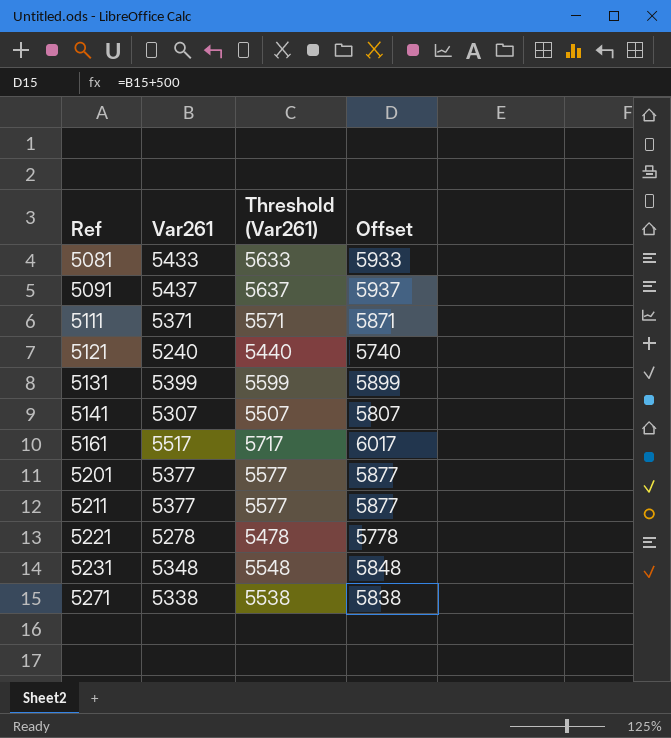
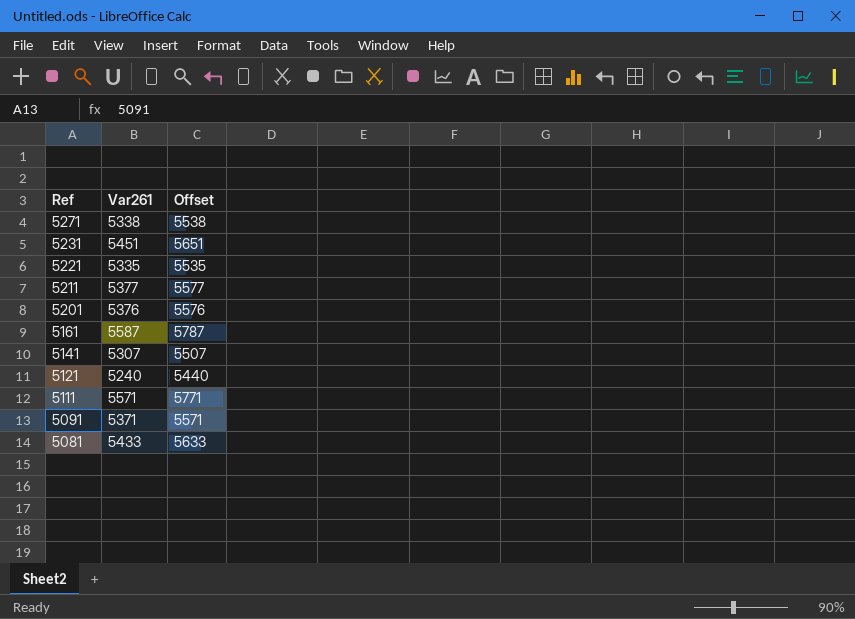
row order: Ref ascending -> Ref descending
column Threshold (Var261) | formula: [Var261] + 200 -> none
column Offset | formula: [Var261] + 500 -> [Var261] + 200
row 5131: 5399 | 5599 | 5899 -> none
5231 | Var261: 5348 -> 5451
5221 | Var261: 5278 -> 5335
5201 | Var261: 5377 -> 5376
5161 | Var261: 5517 -> 5587
5111 | Var261: 5371 -> 5571
5091 | Var261: 5437 -> 5371

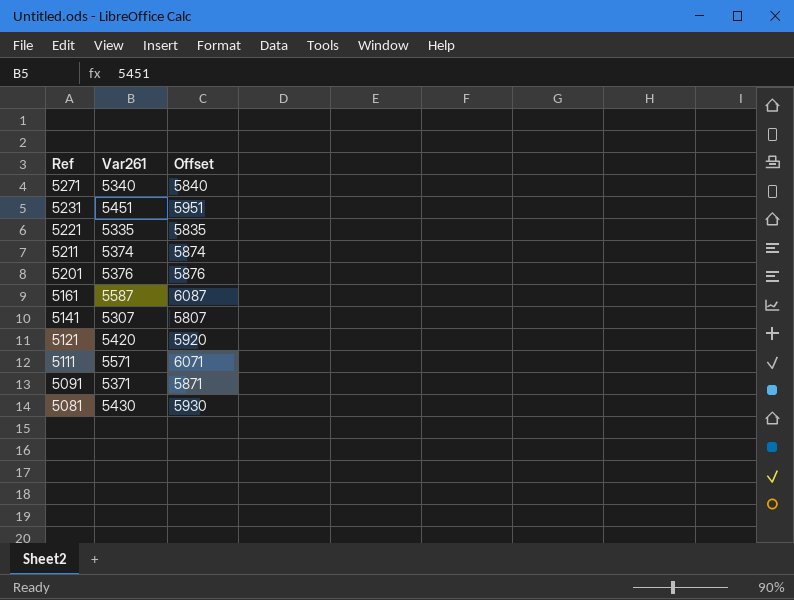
column Offset | formula: [Var261] + 200 -> [Var261] + 500
5271 | Var261: 5338 -> 5340
5211 | Var261: 5377 -> 5374
5121 | Var261: 5240 -> 5420
5081 | Var261: 5433 -> 5430

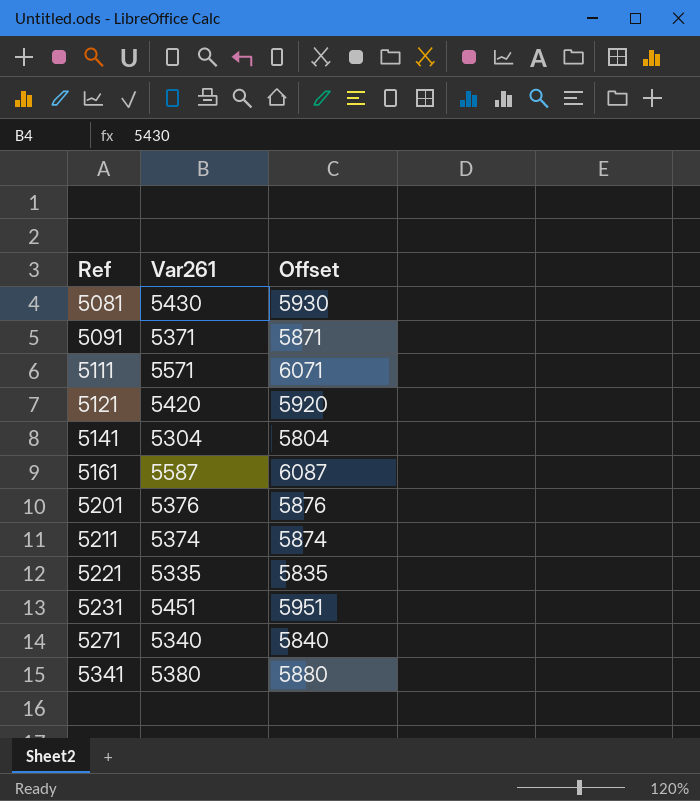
row order: Ref descending -> Ref ascending
5141 | Var261: 5307 -> 5304
5141 | Offset: 5807 -> 5804
row 5341: none -> 5380 | 5880

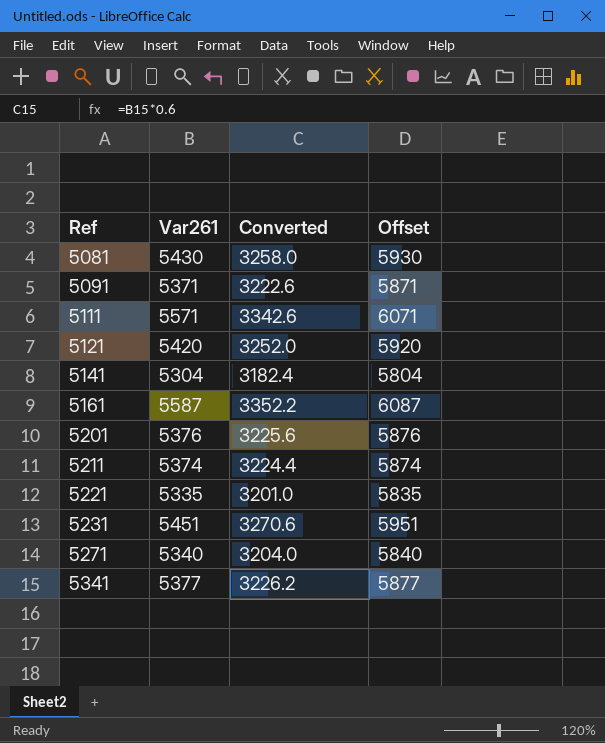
column Converted | formula: none -> [Var261] * 0.6
5341 | Var261: 5380 -> 5377
5341 | Offset: 5880 -> 5877

